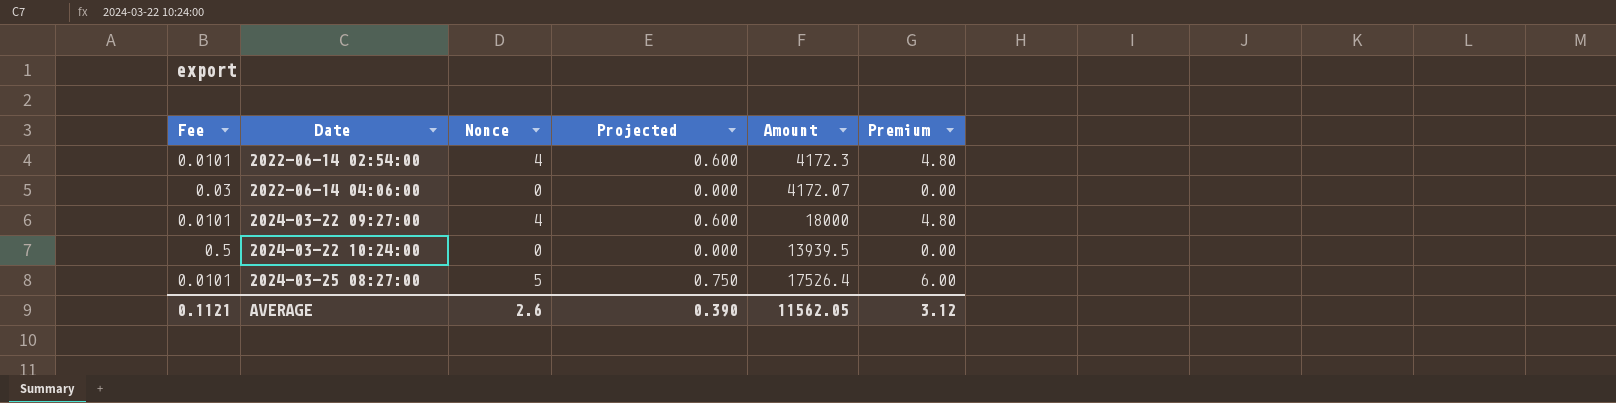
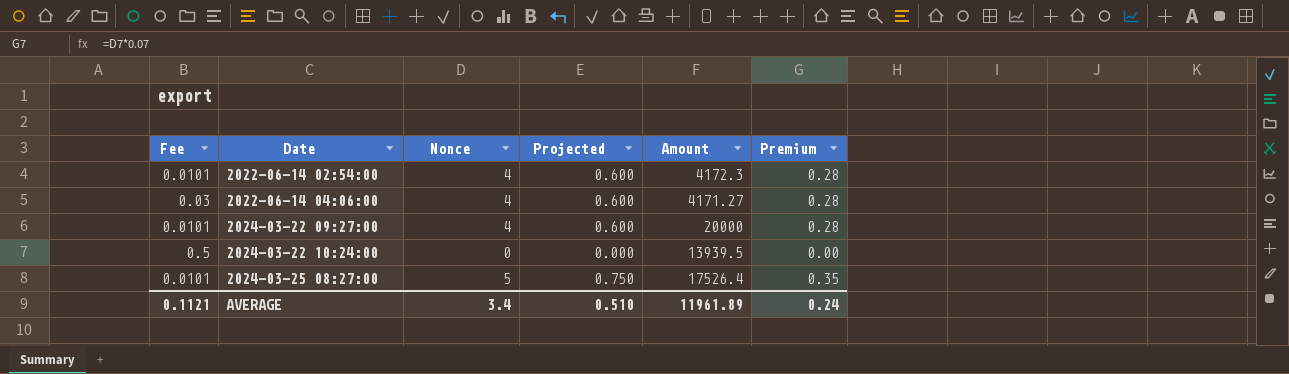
column Premium | formula: [Nonce] * 1.2 -> [Nonce] * 0.07
2022-06-14 04:06:00 | Nonce: 0 -> 4
2022-06-14 04:06:00 | Projected: 0.000 -> 0.600
2022-06-14 04:06:00 | Amount: 4172.07 -> 4171.27
2024-03-22 09:27:00 | Amount: 18000 -> 20000
AVERAGE | Nonce: 2.6 -> 3.4
AVERAGE | Projected: 0.390 -> 0.510
AVERAGE | Amount: 11562.05 -> 11961.89
AVERAGE | Premium: 3.12 -> 0.24

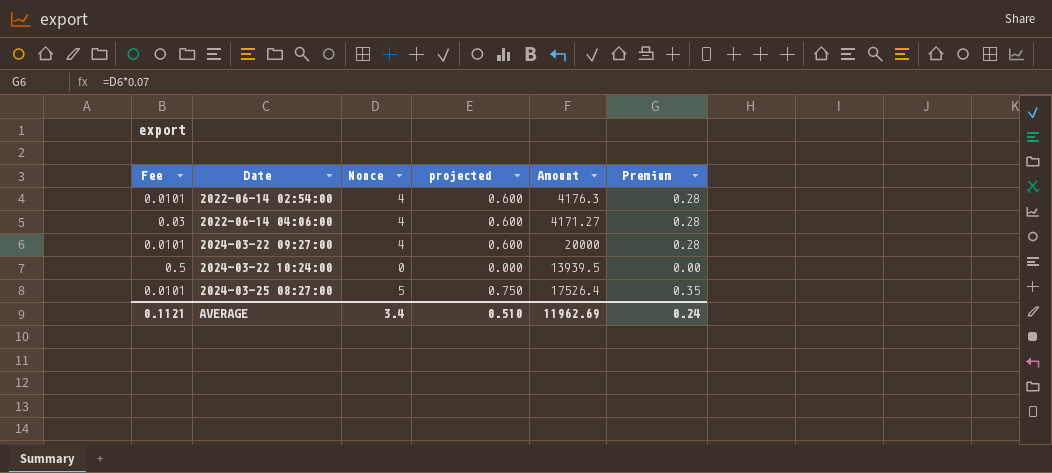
column name: Projected -> projected
2022-06-14 02:54:00 | Amount: 4172.3 -> 4176.3
AVERAGE | Amount: 11961.89 -> 11962.69

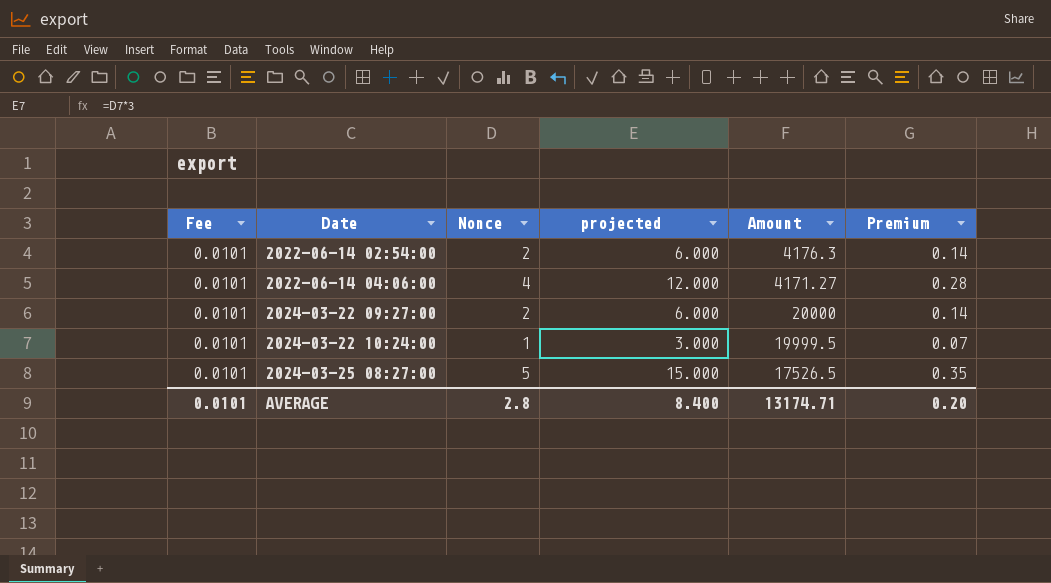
column projected | formula: [Nonce] * 0.15 -> [Nonce] * 3
2022-06-14 02:54:00 | Nonce: 4 -> 2
2022-06-14 02:54:00 | Premium: 0.28 -> 0.14
2022-06-14 04:06:00 | Fee: 0.03 -> 0.0101
2024-03-22 09:27:00 | Nonce: 4 -> 2
2024-03-22 09:27:00 | Premium: 0.28 -> 0.14
2024-03-22 10:24:00 | Fee: 0.5 -> 0.0101
2024-03-22 10:24:00 | Nonce: 0 -> 1
2024-03-22 10:24:00 | Amount: 13939.5 -> 19999.5
2024-03-22 10:24:00 | Premium: 0.00 -> 0.07
2024-03-25 08:27:00 | Amount: 17526.4 -> 17526.5
AVERAGE | Fee: 0.1121 -> 0.0101
AVERAGE | Nonce: 3.4 -> 2.8
AVERAGE | projected: 0.510 -> 8.400
AVERAGE | Amount: 11962.69 -> 13174.71
AVERAGE | Premium: 0.24 -> 0.20

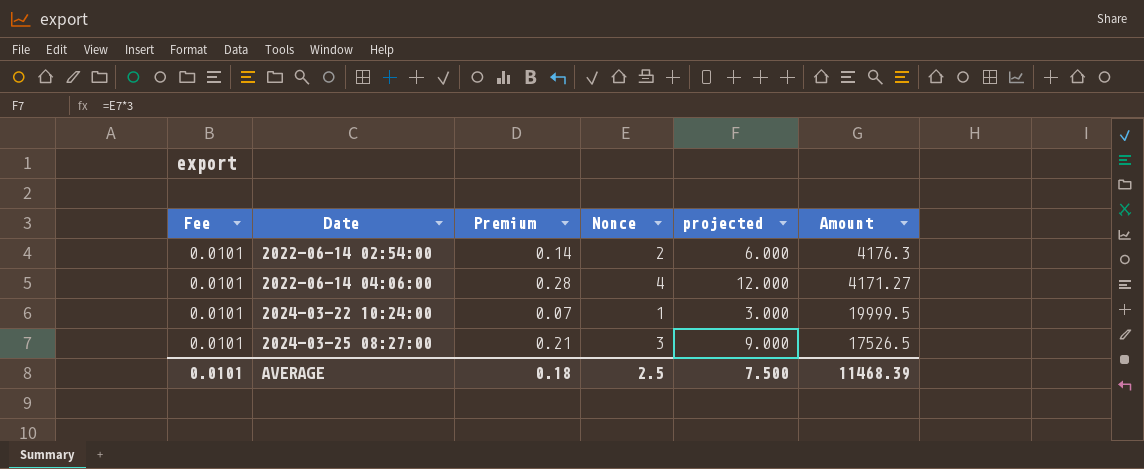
column Premium | position: 6 -> 3
row 2024-03-22 09:27:00: 0.0101 | 2 | 6.000 | 20000 | 0.14 -> none
2024-03-25 08:27:00 | Premium: 0.35 -> 0.21
2024-03-25 08:27:00 | Nonce: 5 -> 3
2024-03-25 08:27:00 | projected: 15.000 -> 9.000
AVERAGE | Premium: 0.20 -> 0.18
AVERAGE | Nonce: 2.8 -> 2.5
AVERAGE | projected: 8.400 -> 7.500
AVERAGE | Amount: 13174.71 -> 11468.39

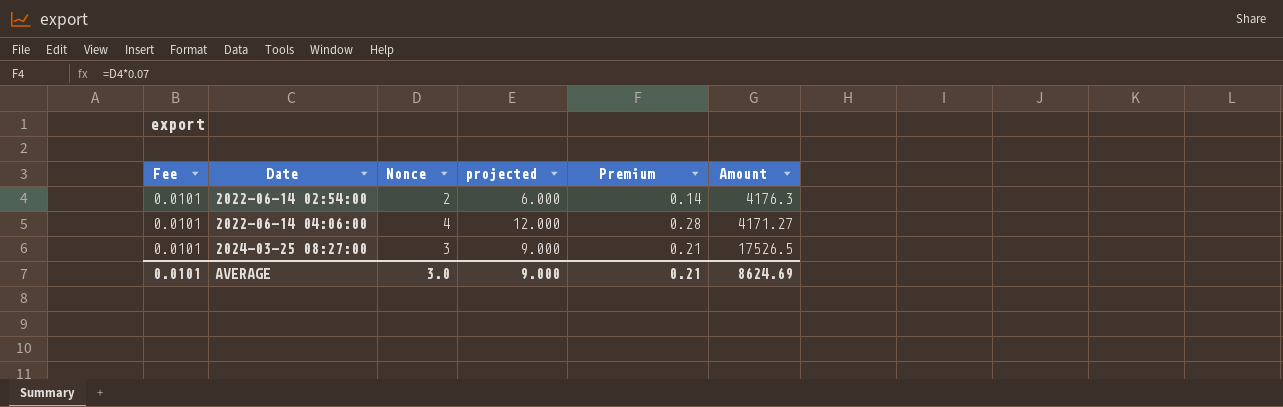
column Premium | position: 3 -> 5
row 2024-03-22 10:24:00: 0.0101 | 0.07 | 1 | 3.000 | 19999.5 -> none
AVERAGE | Nonce: 2.5 -> 3.0
AVERAGE | projected: 7.500 -> 9.000
AVERAGE | Premium: 0.18 -> 0.21
AVERAGE | Amount: 11468.39 -> 8624.69

